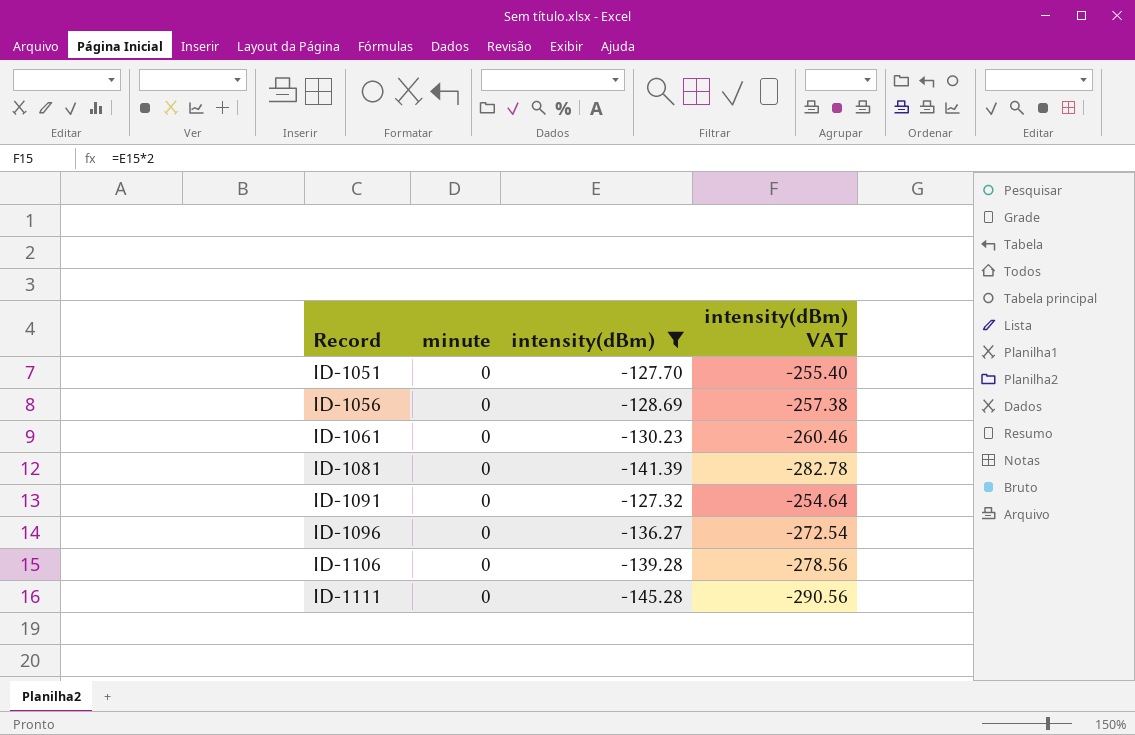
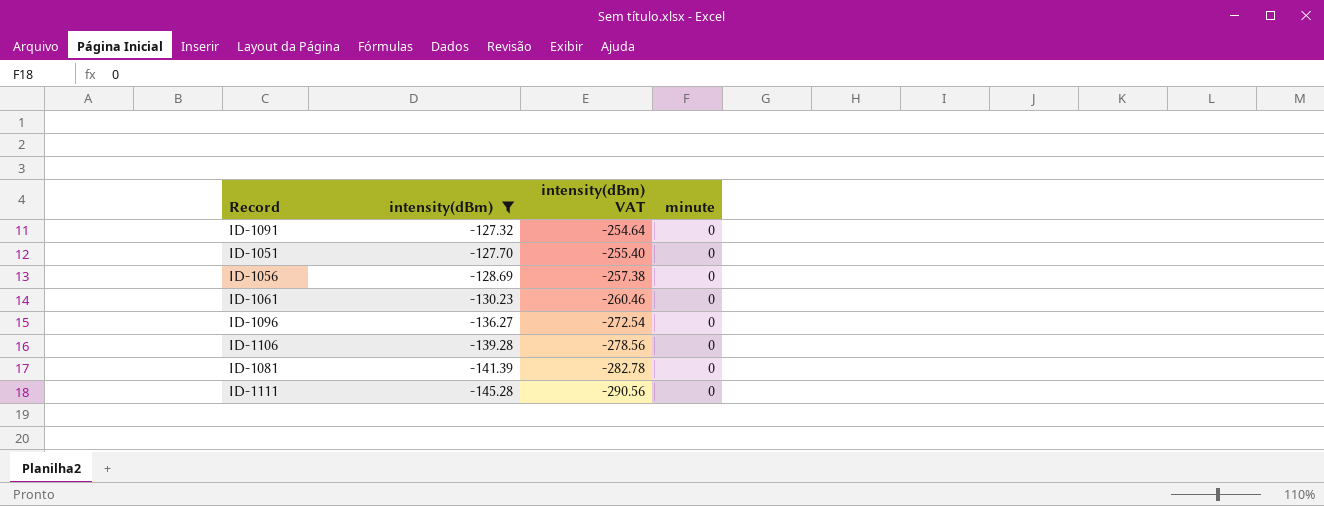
row order: Record ascending -> intensity(dBm) descending
column minute | position: 2 -> 4

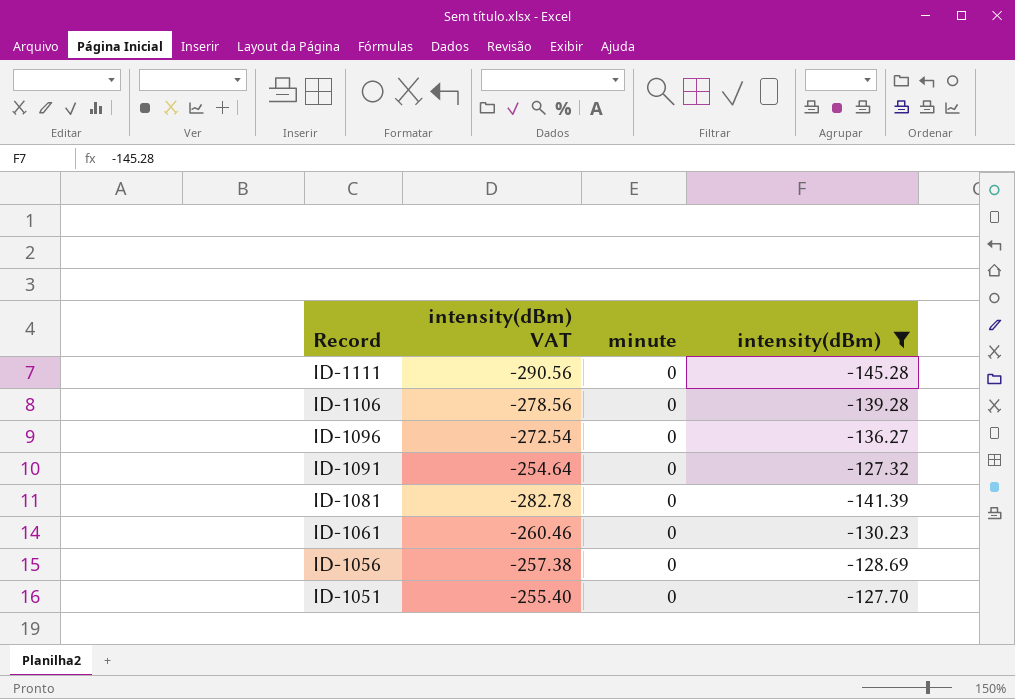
row order: intensity(dBm) descending -> Record descending
column intensity(dBm) | position: 2 -> 4

